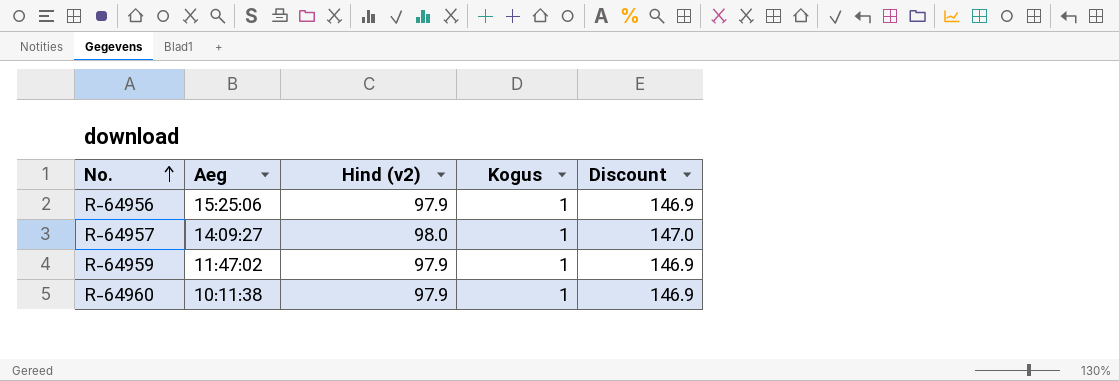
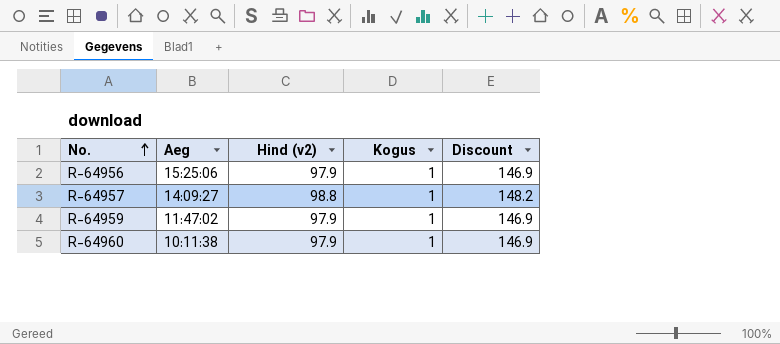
R-64957 | Hind (v2): 98.0 -> 98.8
R-64957 | Discount: 147.0 -> 148.2

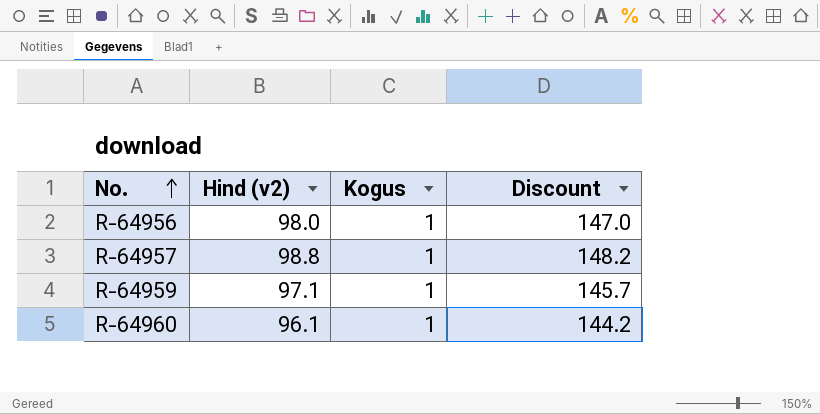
column Aeg | position: 2 -> none
R-64956 | Hind (v2): 97.9 -> 98.0
R-64956 | Discount: 146.9 -> 147.0
R-64959 | Hind (v2): 97.9 -> 97.1
R-64959 | Discount: 146.9 -> 145.7
R-64960 | Hind (v2): 97.9 -> 96.1
R-64960 | Discount: 146.9 -> 144.2

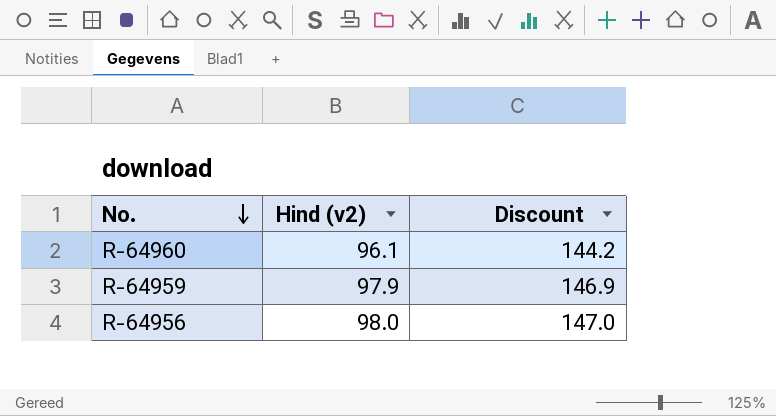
row order: No. ascending -> No. descending
column Kogus | position: 3 -> none
row R-64957: 98.8 | 1 | 148.2 -> none
R-64959 | Hind (v2): 97.1 -> 97.9
R-64959 | Discount: 145.7 -> 146.9

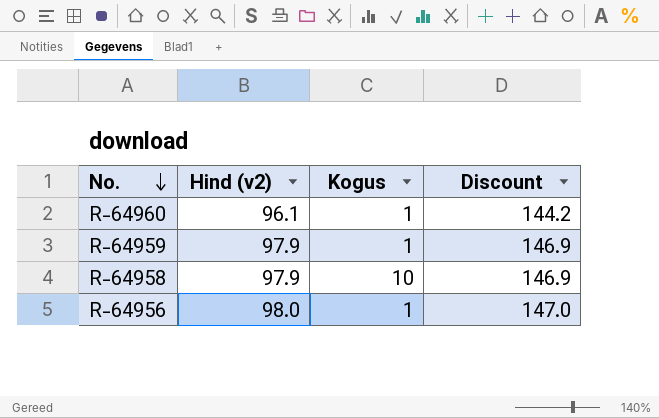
column Kogus | position: none -> 3
row R-64958: none -> 97.9 | 10 | 146.9

